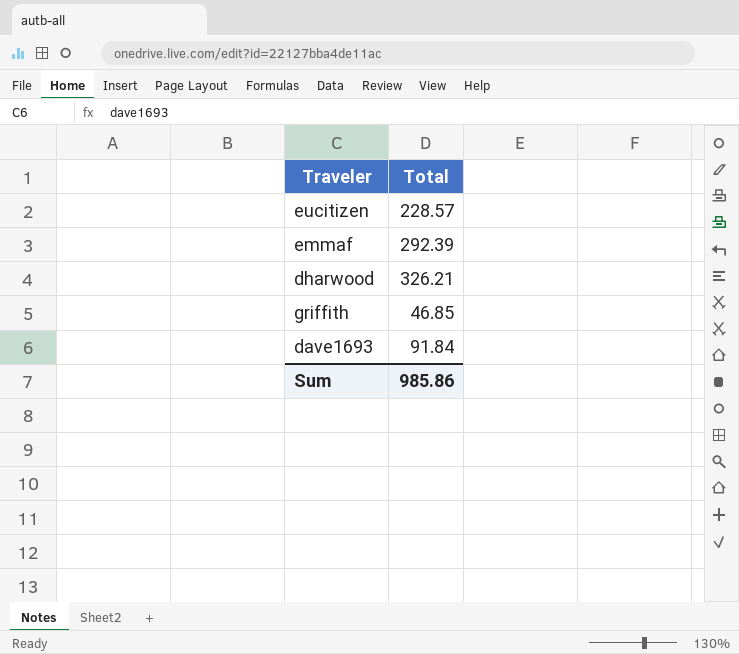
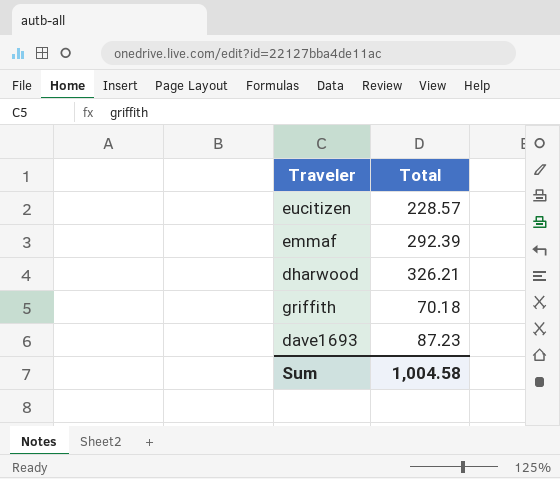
griffith | Total: 46.85 -> 70.18
dave1693 | Total: 91.84 -> 87.23
Sum | Total: 985.86 -> 1,004.58

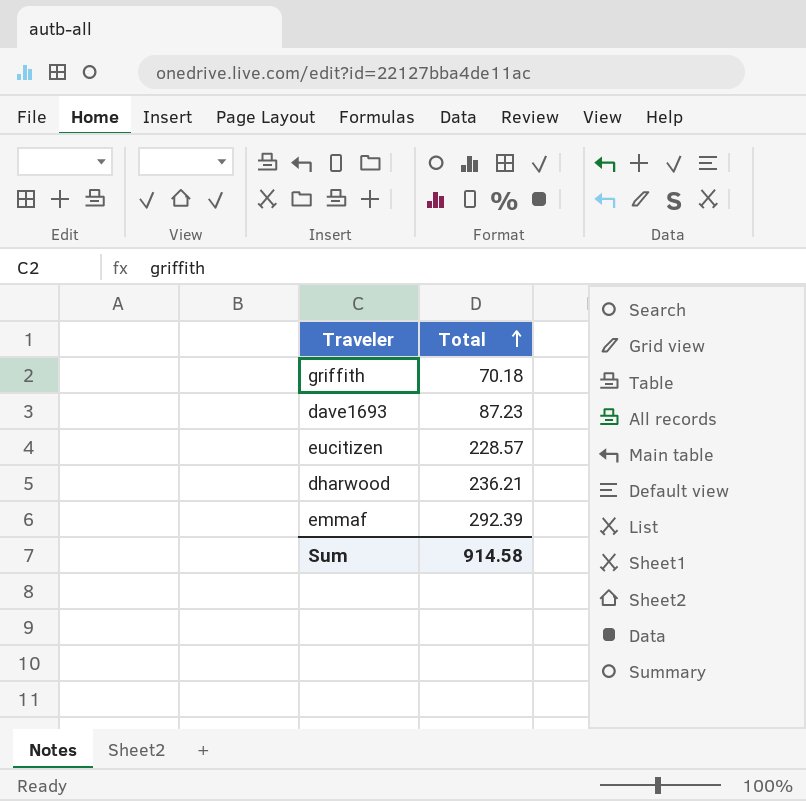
row order: none -> Total ascending
dharwood | Total: 326.21 -> 236.21
Sum | Total: 1,004.58 -> 914.58

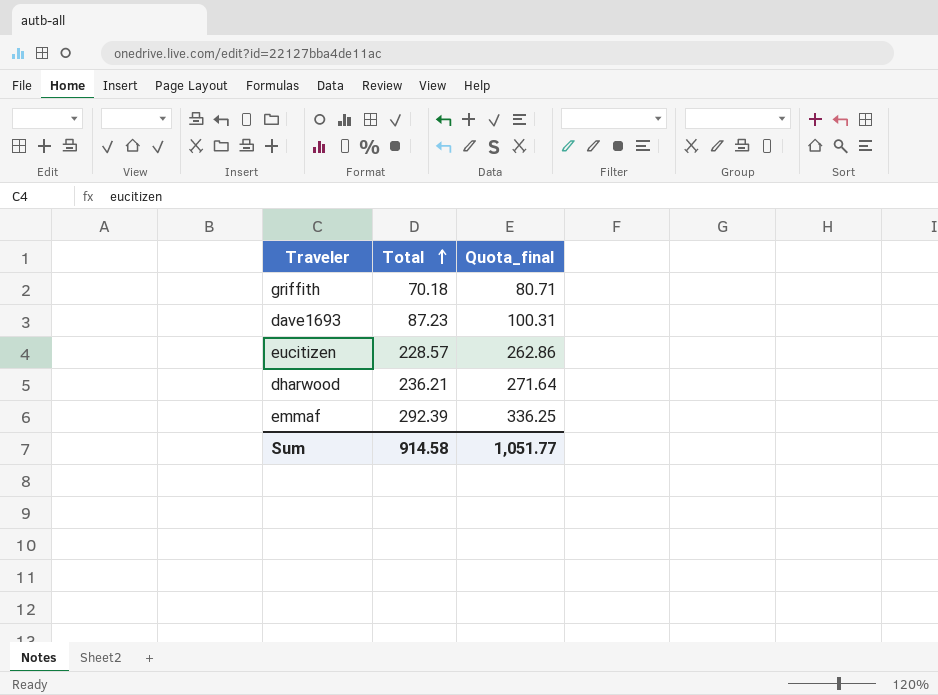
column Quota_final | formula: none -> [Total] * 1.15

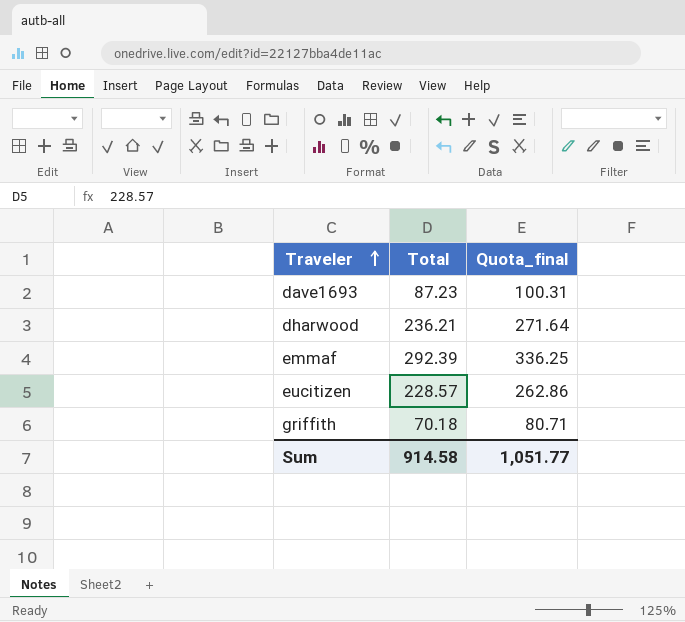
row order: Total ascending -> Traveler ascending

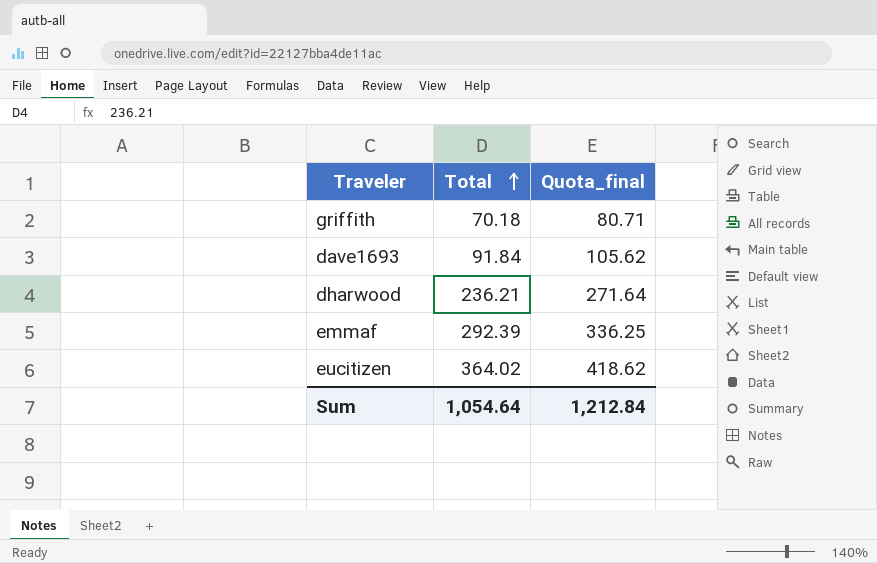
row order: Traveler ascending -> Total ascending
dave1693 | Total: 87.23 -> 91.84
dave1693 | Quota_final: 100.31 -> 105.62
eucitizen | Total: 228.57 -> 364.02
eucitizen | Quota_final: 262.86 -> 418.62
Sum | Total: 914.58 -> 1,054.64
Sum | Quota_final: 1,051.77 -> 1,212.84

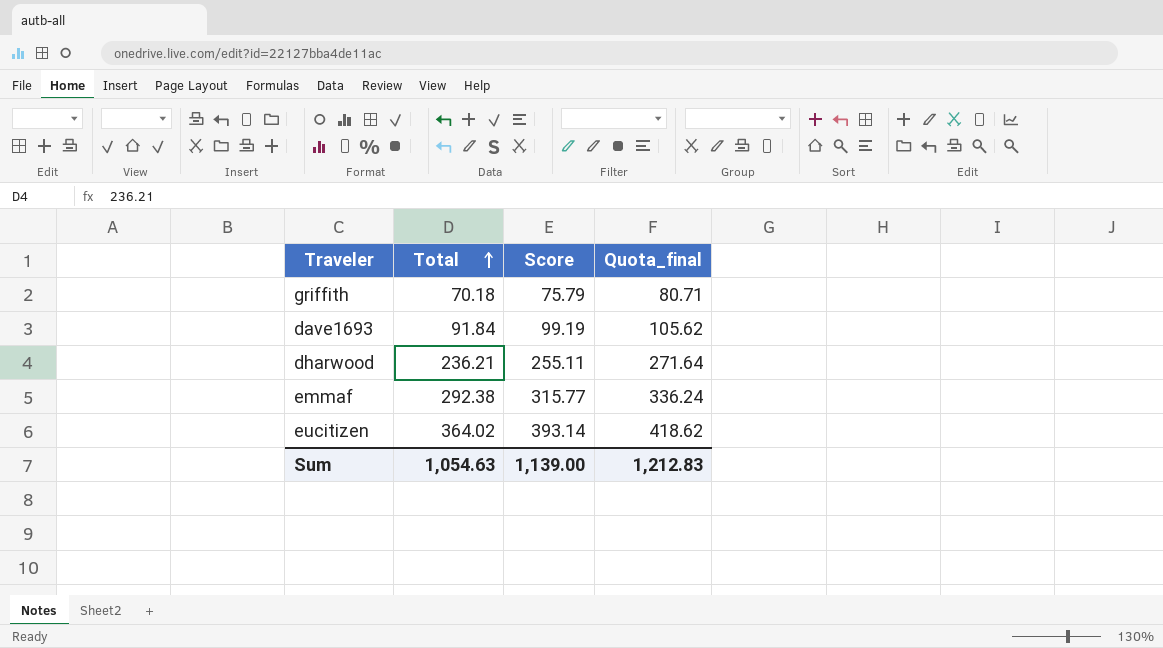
column Score | formula: none -> [Total] * 1.08
emmaf | Total: 292.39 -> 292.38
emmaf | Quota_final: 336.25 -> 336.24
Sum | Total: 1,054.64 -> 1,054.63
Sum | Quota_final: 1,212.84 -> 1,212.83

